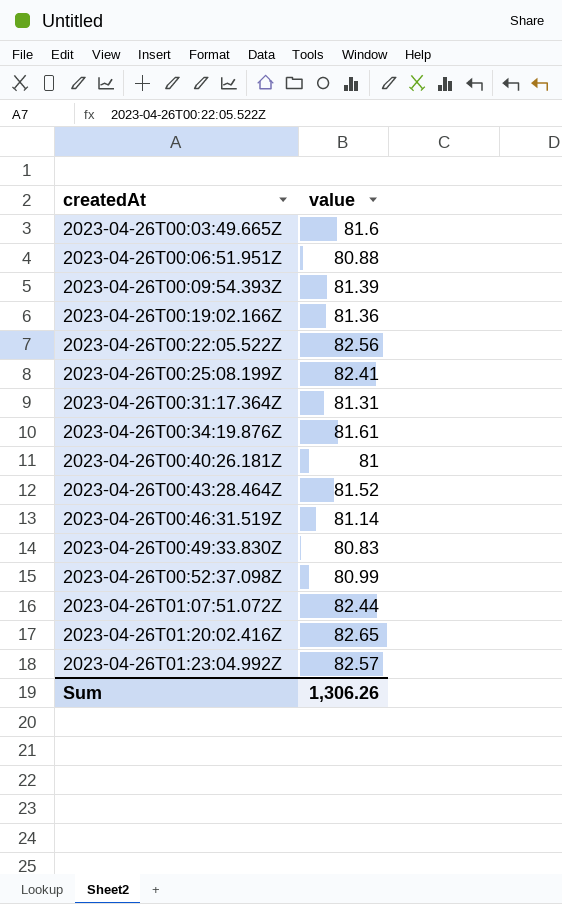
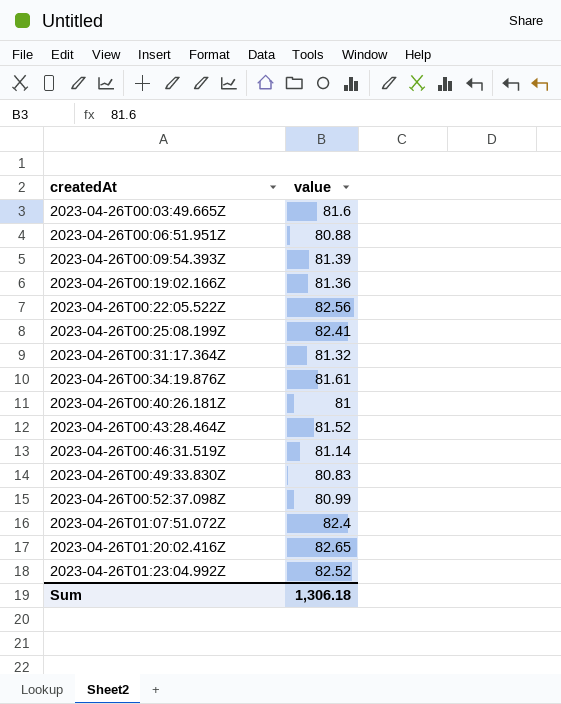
2023-04-26T00:31:17.364Z | value: 81.31 -> 81.32
2023-04-26T01:07:51.072Z | value: 82.44 -> 82.4
2023-04-26T01:23:04.992Z | value: 82.57 -> 82.52
Sum | value: 1,306.26 -> 1,306.18

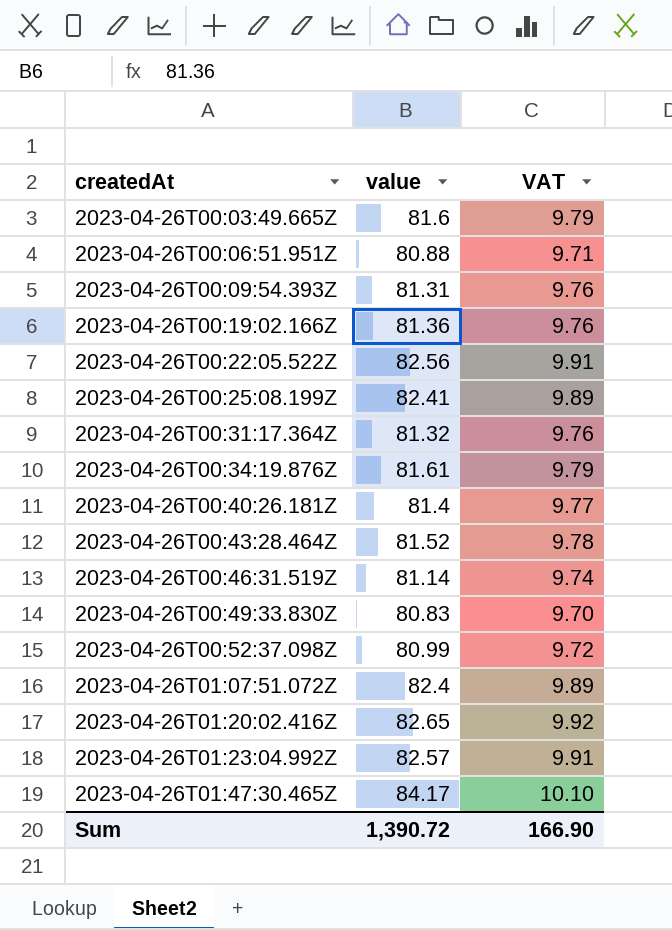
column VAT | formula: none -> [value] * 0.12
2023-04-26T00:09:54.393Z | value: 81.39 -> 81.31
2023-04-26T00:40:26.181Z | value: 81 -> 81.4
2023-04-26T01:23:04.992Z | value: 82.52 -> 82.57
row 2023-04-26T01:47:30.465Z: none -> 84.17 | 10.10
Sum | value: 1,306.18 -> 1,390.72

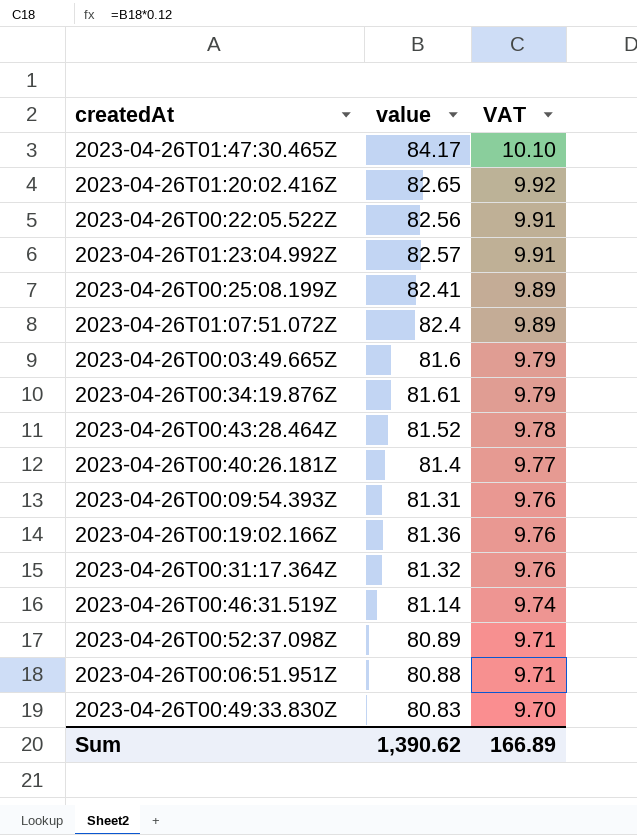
row order: createdAt ascending -> VAT descending
2023-04-26T00:52:37.098Z | value: 80.99 -> 80.89
2023-04-26T00:52:37.098Z | VAT: 9.72 -> 9.71
Sum | value: 1,390.72 -> 1,390.62
Sum | VAT: 166.90 -> 166.89

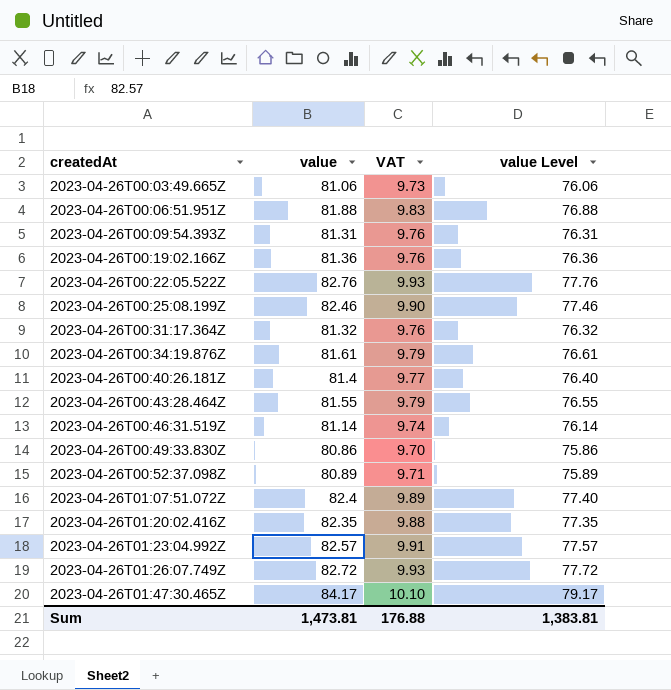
row order: VAT descending -> createdAt ascending
column value Level | formula: none -> [value] - 5
2023-04-26T00:03:49.665Z | value: 81.6 -> 81.06
2023-04-26T00:03:49.665Z | VAT: 9.79 -> 9.73
2023-04-26T00:06:51.951Z | value: 80.88 -> 81.88
2023-04-26T00:06:51.951Z | VAT: 9.71 -> 9.83
2023-04-26T00:22:05.522Z | value: 82.56 -> 82.76
2023-04-26T00:22:05.522Z | VAT: 9.91 -> 9.93
2023-04-26T00:25:08.199Z | value: 82.41 -> 82.46
2023-04-26T00:25:08.199Z | VAT: 9.89 -> 9.90
2023-04-26T00:43:28.464Z | value: 81.52 -> 81.55
2023-04-26T00:43:28.464Z | VAT: 9.78 -> 9.79
2023-04-26T00:49:33.830Z | value: 80.83 -> 80.86
2023-04-26T01:20:02.416Z | value: 82.65 -> 82.35
2023-04-26T01:20:02.416Z | VAT: 9.92 -> 9.88
row 2023-04-26T01:26:07.749Z: none -> 82.72 | 9.93 | 77.72
Sum | value: 1,390.62 -> 1,473.81
Sum | VAT: 166.89 -> 176.88

